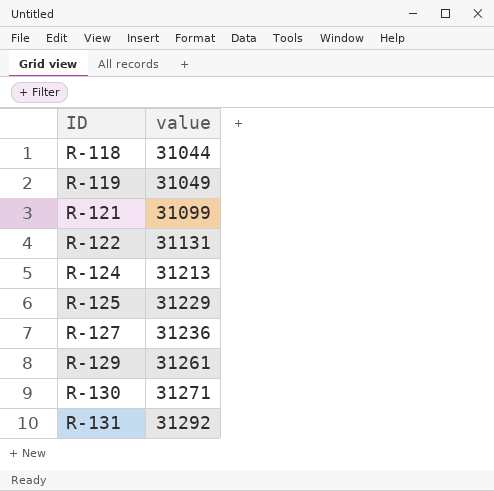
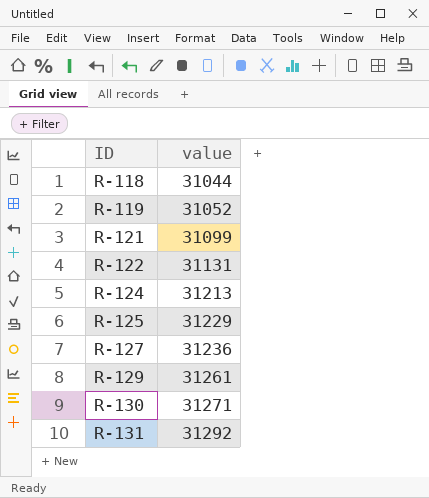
R-119 | value: 31049 -> 31052

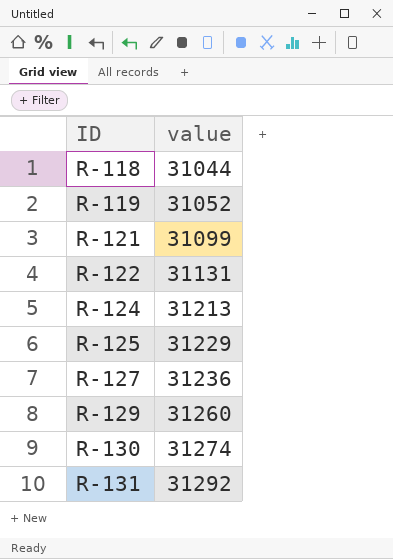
R-129 | value: 31261 -> 31260
R-130 | value: 31271 -> 31274

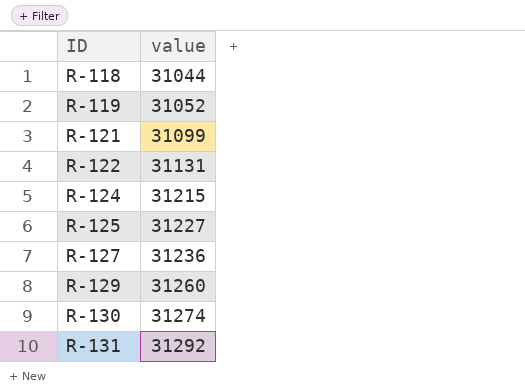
R-124 | value: 31213 -> 31215
R-125 | value: 31229 -> 31227

